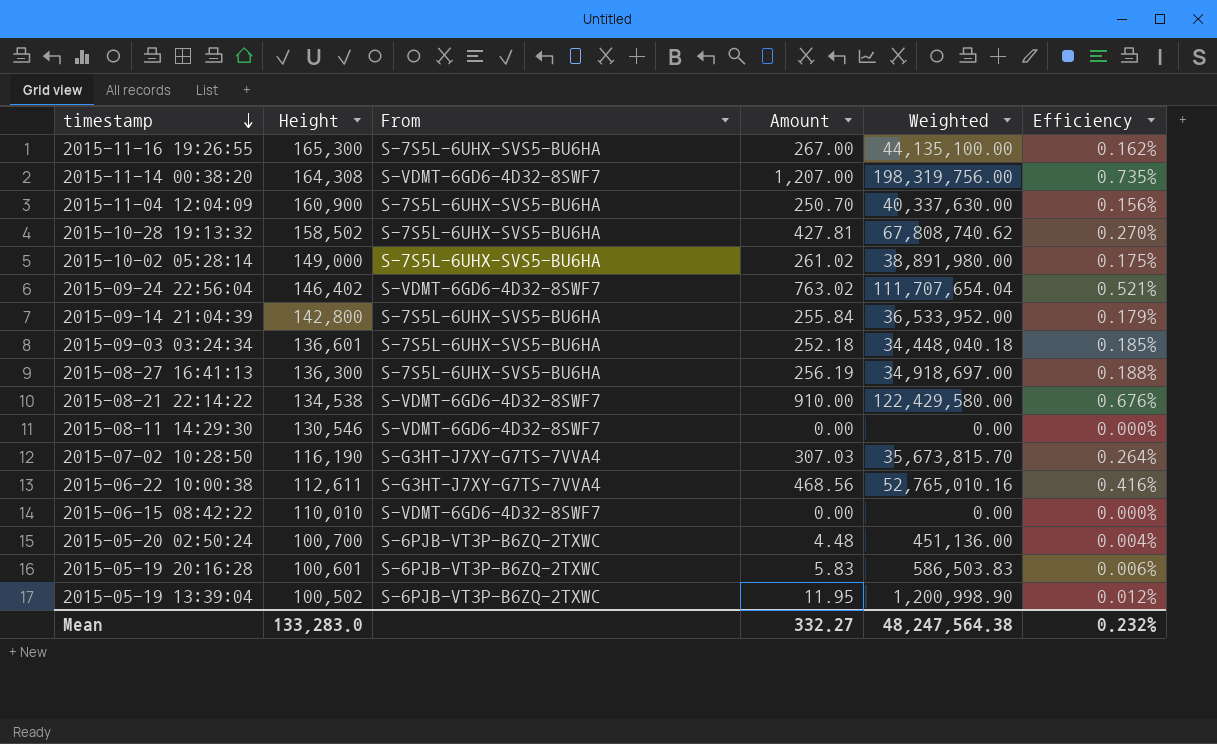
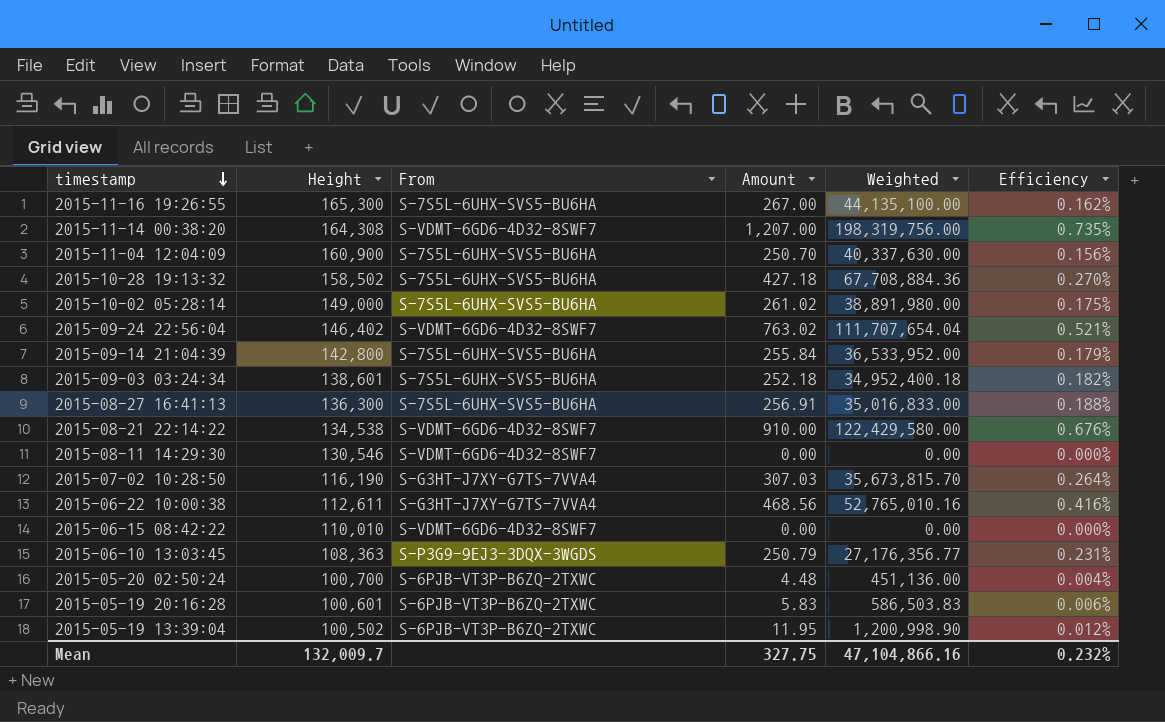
2015-10-28 19:13:32 | Amount: 427.81 -> 427.18
2015-10-28 19:13:32 | Weighted: 67,808,740.62 -> 67,708,884.36
2015-09-03 03:24:34 | Height: 136,601 -> 138,601
2015-09-03 03:24:34 | Weighted: 34,448,040.18 -> 34,952,400.18
2015-09-03 03:24:34 | Efficiency: 0.185% -> 0.182%
2015-08-27 16:41:13 | Amount: 256.19 -> 256.91
2015-08-27 16:41:13 | Weighted: 34,918,697.00 -> 35,016,833.00
row 2015-06-10 13:03:45: none -> 108,363 | S-P3G9-9EJ3-3DQX-3WGDS | 250.79 | 27,176,356.77 | 0.231%
Mean | Height: 133,283.0 -> 132,009.7
Mean | Amount: 332.27 -> 327.75
Mean | Weighted: 48,247,564.38 -> 47,104,866.16

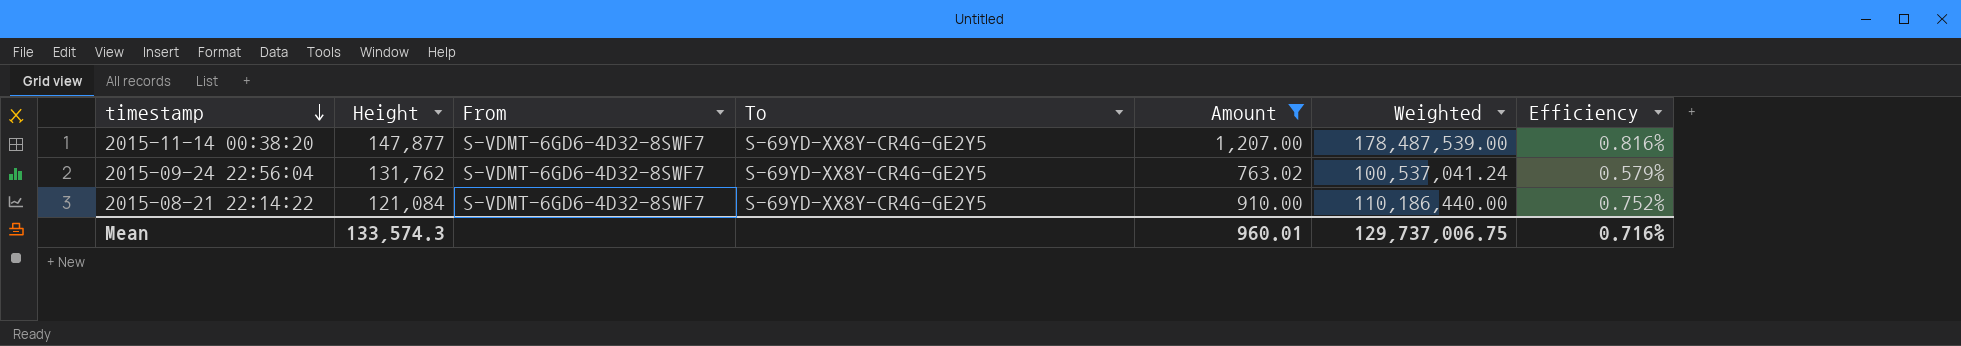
filter: none -> Amount >= 763.02
column To | position: none -> 4
2015-11-14 00:38:20 | Height: 164,308 -> 147,877
2015-11-14 00:38:20 | Weighted: 198,319,756.00 -> 178,487,539.00
2015-11-14 00:38:20 | Efficiency: 0.735% -> 0.816%
2015-09-24 22:56:04 | Height: 146,402 -> 131,762
2015-09-24 22:56:04 | Weighted: 111,707,654.04 -> 100,537,041.24
2015-09-24 22:56:04 | Efficiency: 0.521% -> 0.579%
2015-08-21 22:14:22 | Height: 134,538 -> 121,084
2015-08-21 22:14:22 | Weighted: 122,429,580.00 -> 110,186,440.00
2015-08-21 22:14:22 | Efficiency: 0.676% -> 0.752%
Mean | Height: 132,009.7 -> 133,574.3
Mean | Amount: 327.75 -> 960.01
Mean | Weighted: 47,104,866.16 -> 129,737,006.75
Mean | Efficiency: 0.232% -> 0.716%

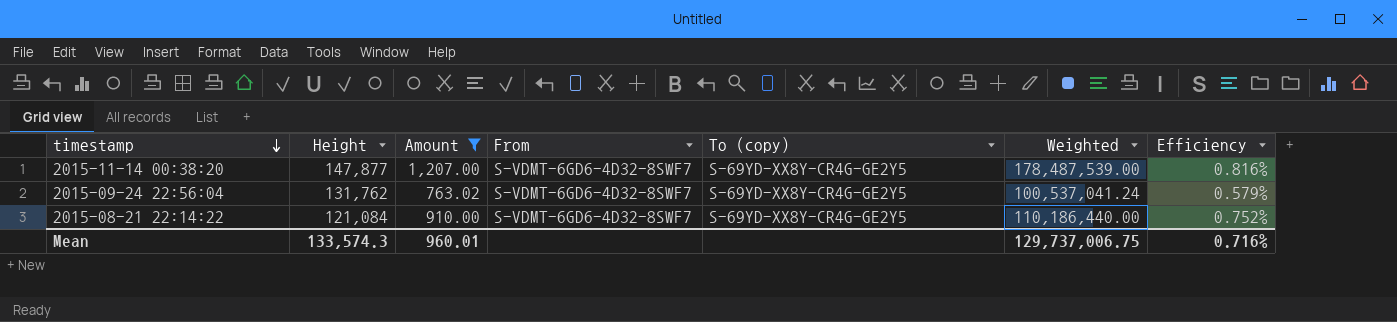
column Amount | position: 5 -> 3
column name: To -> To (copy)

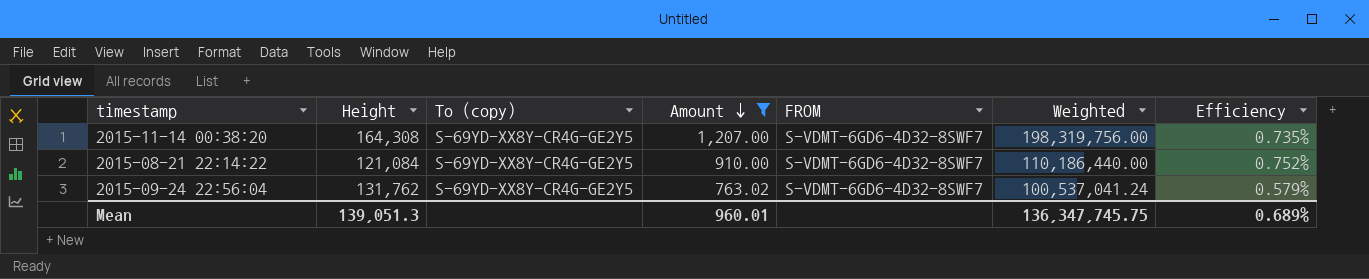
row order: timestamp descending -> Amount descending
column To (copy) | position: 5 -> 3
column name: From -> FROM
2015-11-14 00:38:20 | Height: 147,877 -> 164,308
2015-11-14 00:38:20 | Weighted: 178,487,539.00 -> 198,319,756.00
2015-11-14 00:38:20 | Efficiency: 0.816% -> 0.735%
Mean | Height: 133,574.3 -> 139,051.3
Mean | Weighted: 129,737,006.75 -> 136,347,745.75
Mean | Efficiency: 0.716% -> 0.689%

